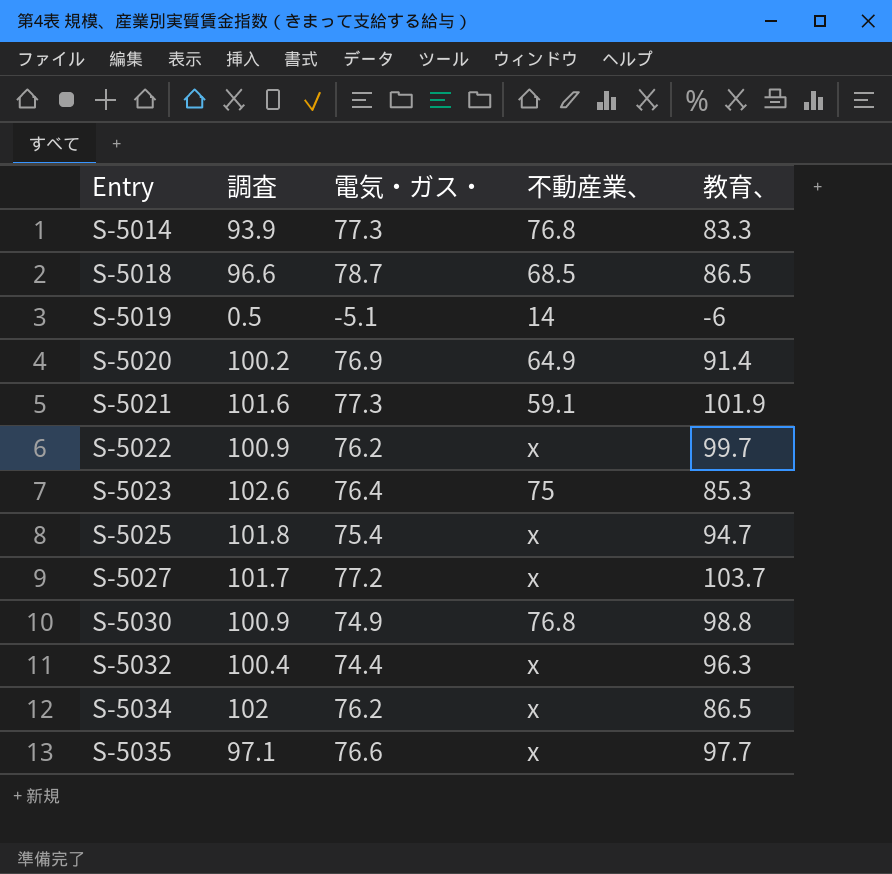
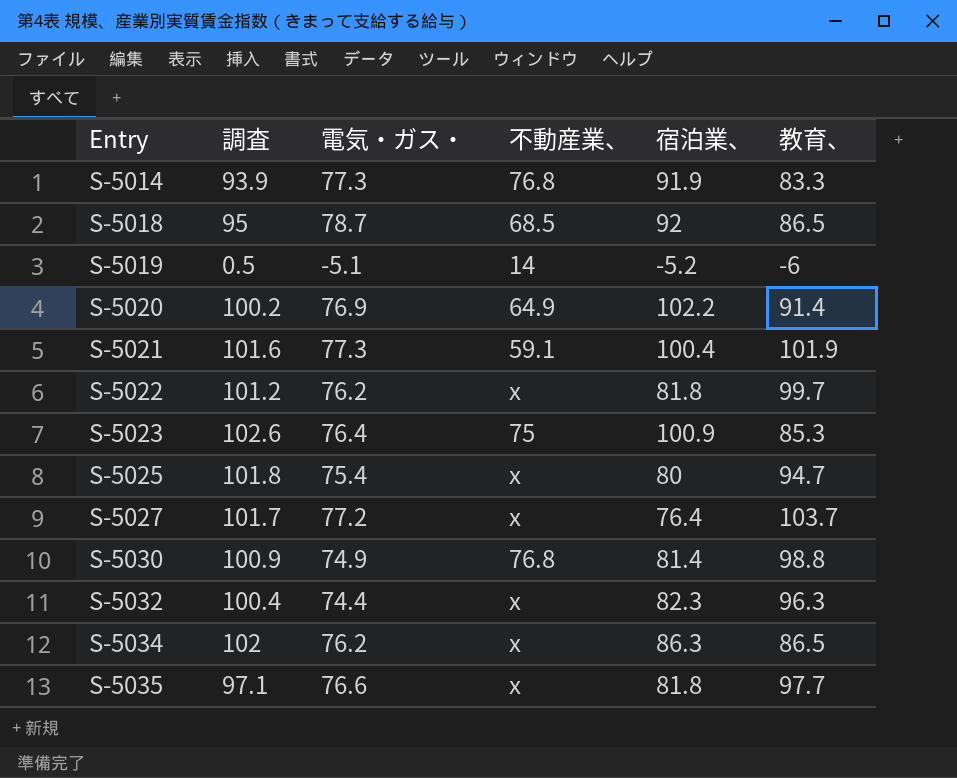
column 宿泊業、 | position: none -> 5
S-5018 | 調査: 96.6 -> 95
S-5022 | 調査: 100.9 -> 101.2

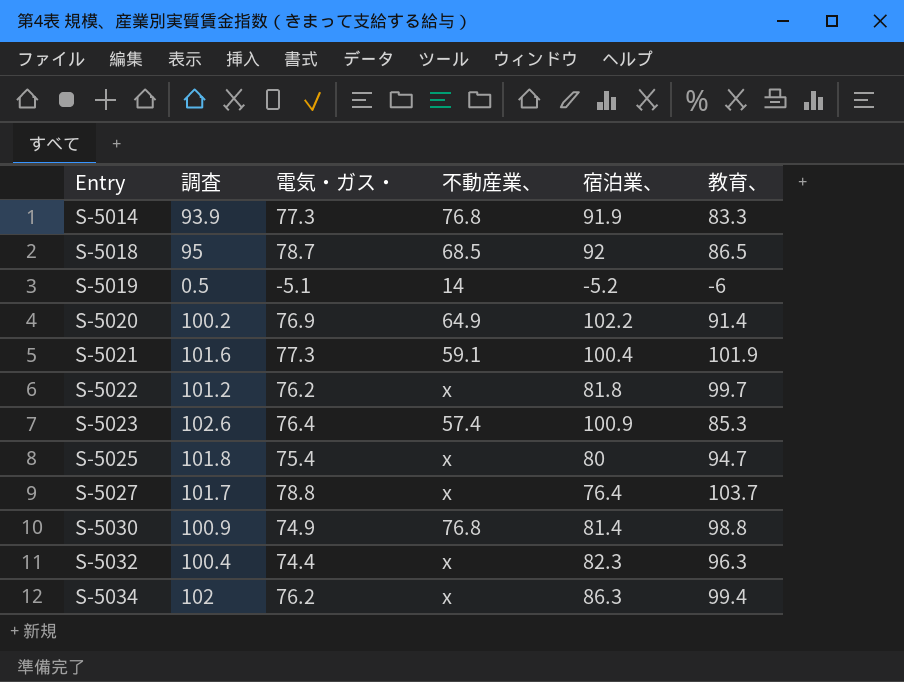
row S-5035: 97.1 | 76.6 | x | 81.8 | 97.7 -> none
S-5023 | 不動産業、: 75 -> 57.4
S-5027 | 電気・ガス・: 77.2 -> 78.8
S-5034 | 教育、: 86.5 -> 99.4

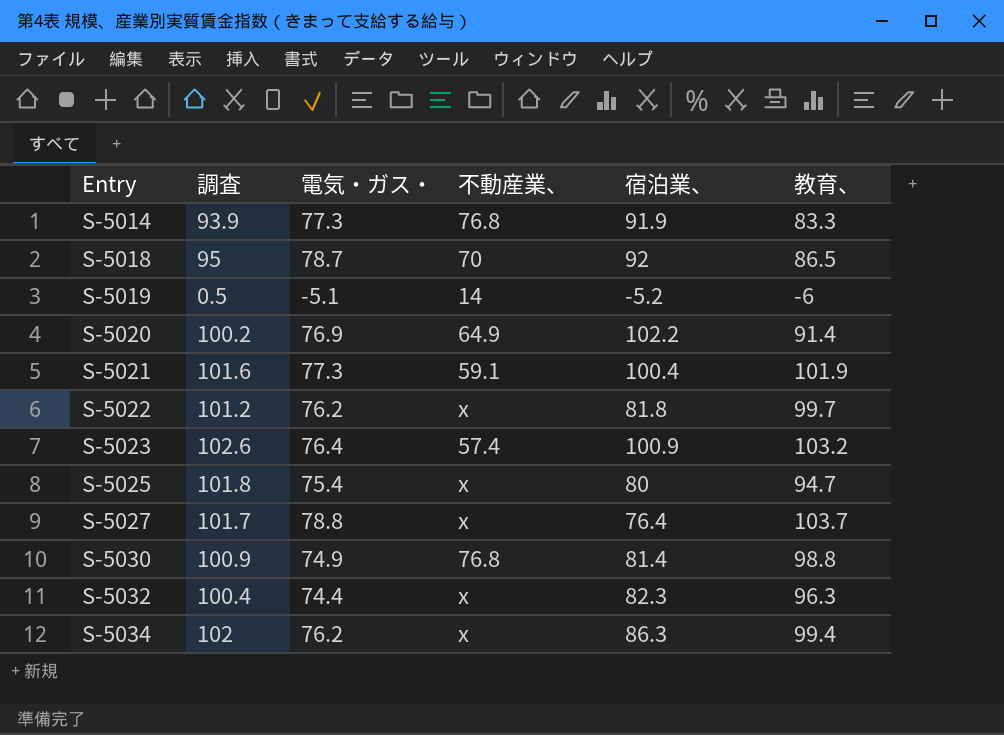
S-5018 | 不動産業、: 68.5 -> 70
S-5023 | 教育、: 85.3 -> 103.2

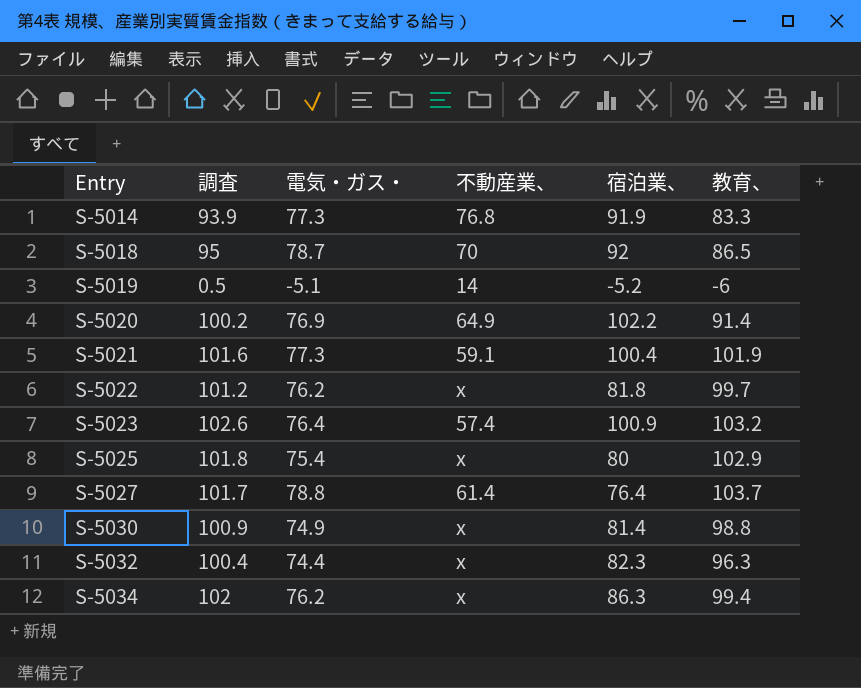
S-5025 | 教育、: 94.7 -> 102.9
S-5027 | 不動産業、: x -> 61.4
S-5030 | 不動産業、: 76.8 -> x

